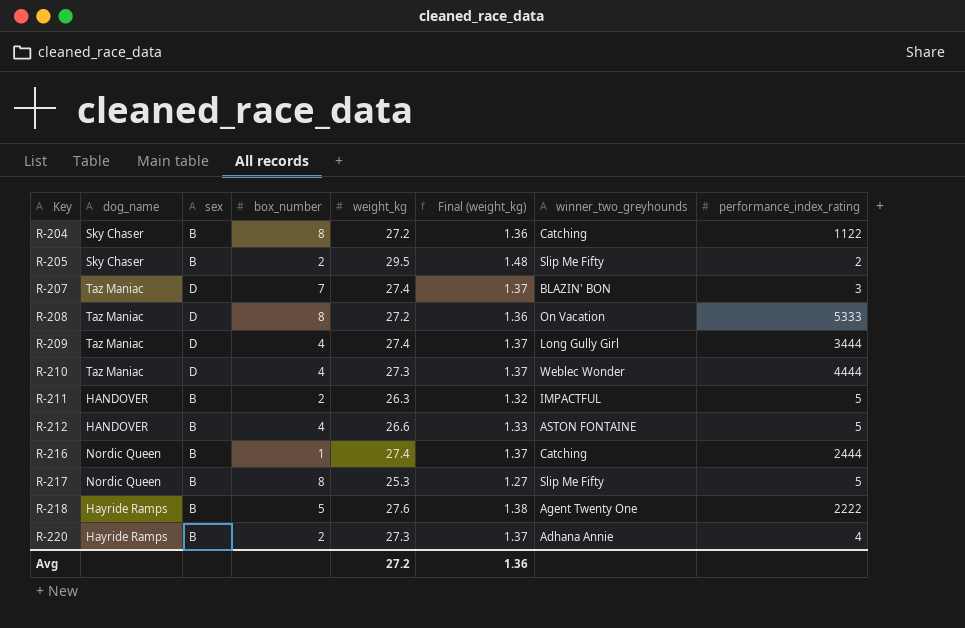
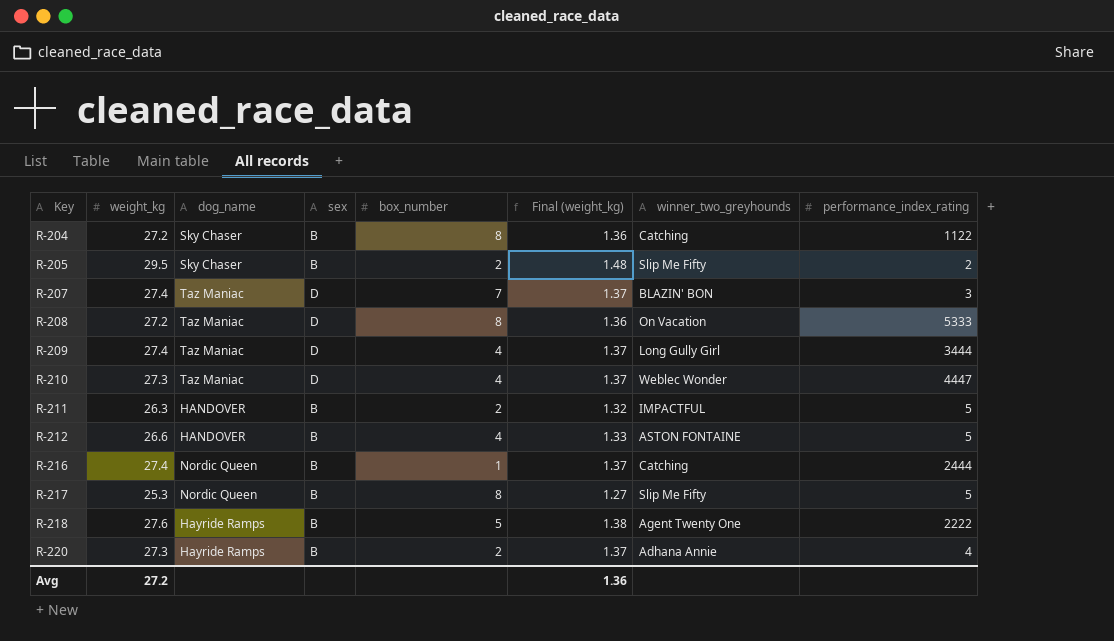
column weight_kg | position: 5 -> 2
R-210 | performance_index_rating: 4444 -> 4447

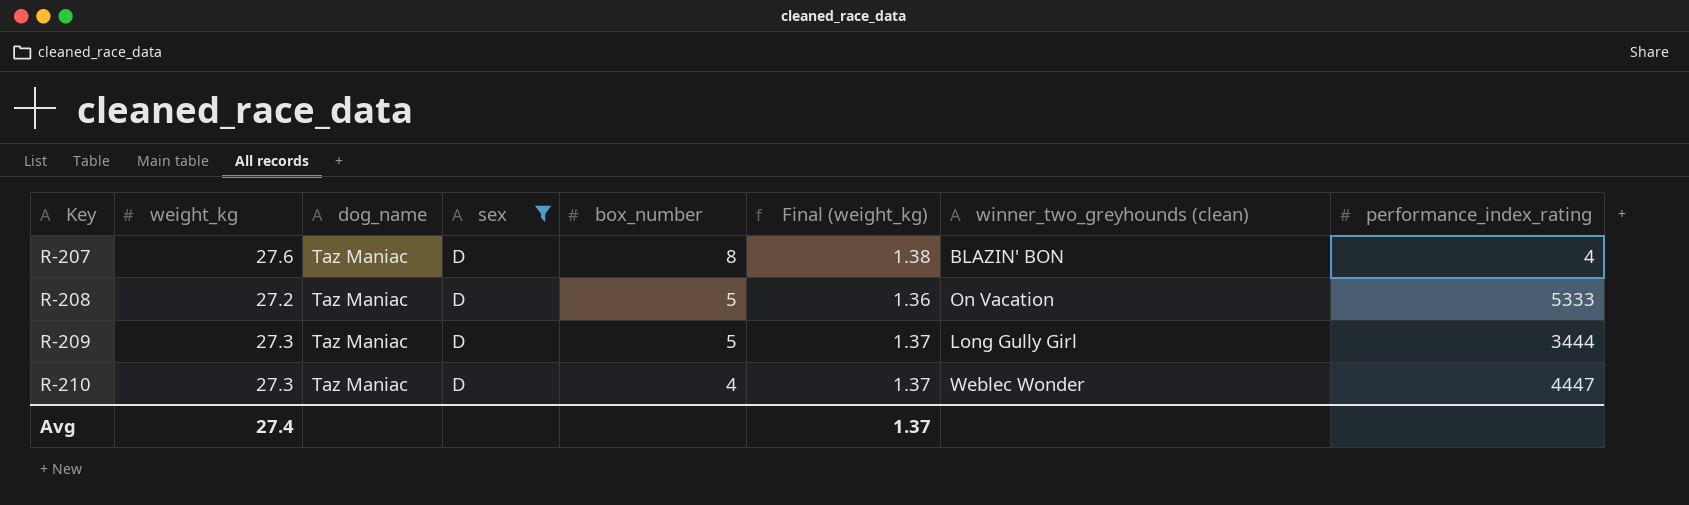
filter: none -> sex = D
column name: winner_two_greyhounds -> winner_two_greyhounds (clean)
R-207 | weight_kg: 27.4 -> 27.6
R-207 | box_number: 7 -> 8
R-207 | Final (weight_kg): 1.37 -> 1.38
R-207 | performance_index_rating: 3 -> 4
R-208 | box_number: 8 -> 5
R-209 | weight_kg: 27.4 -> 27.3
R-209 | box_number: 4 -> 5
Avg | weight_kg: 27.2 -> 27.4
Avg | Final (weight_kg): 1.36 -> 1.37

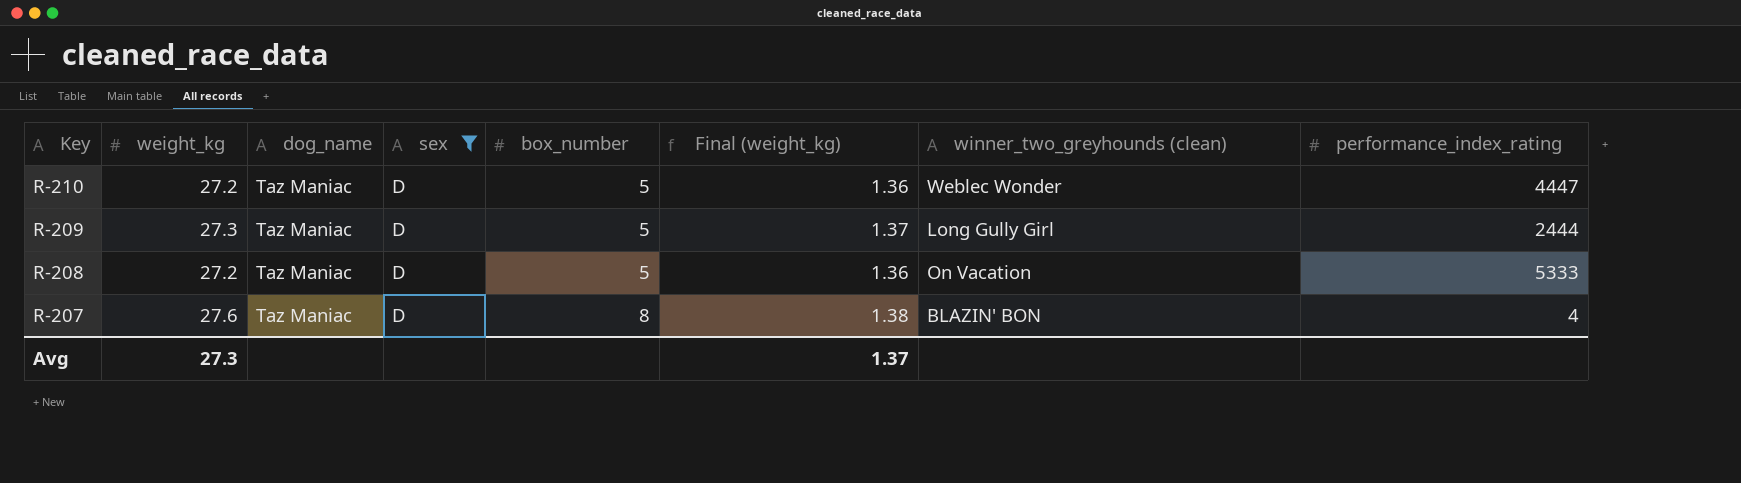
row order: Key ascending -> Key descending
R-210 | weight_kg: 27.3 -> 27.2
R-210 | box_number: 4 -> 5
R-210 | Final (weight_kg): 1.37 -> 1.36
R-209 | performance_index_rating: 3444 -> 2444
Avg | weight_kg: 27.4 -> 27.3

